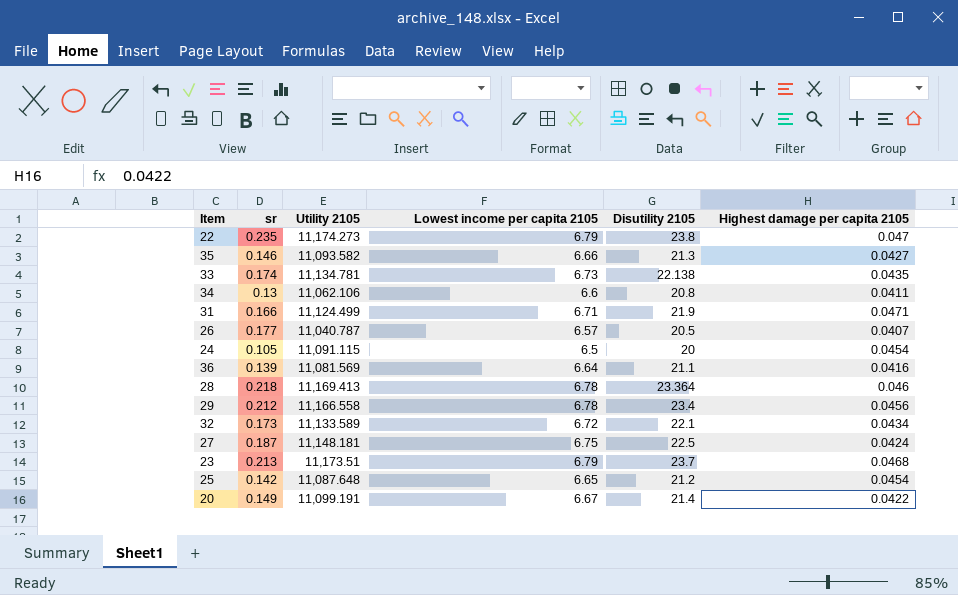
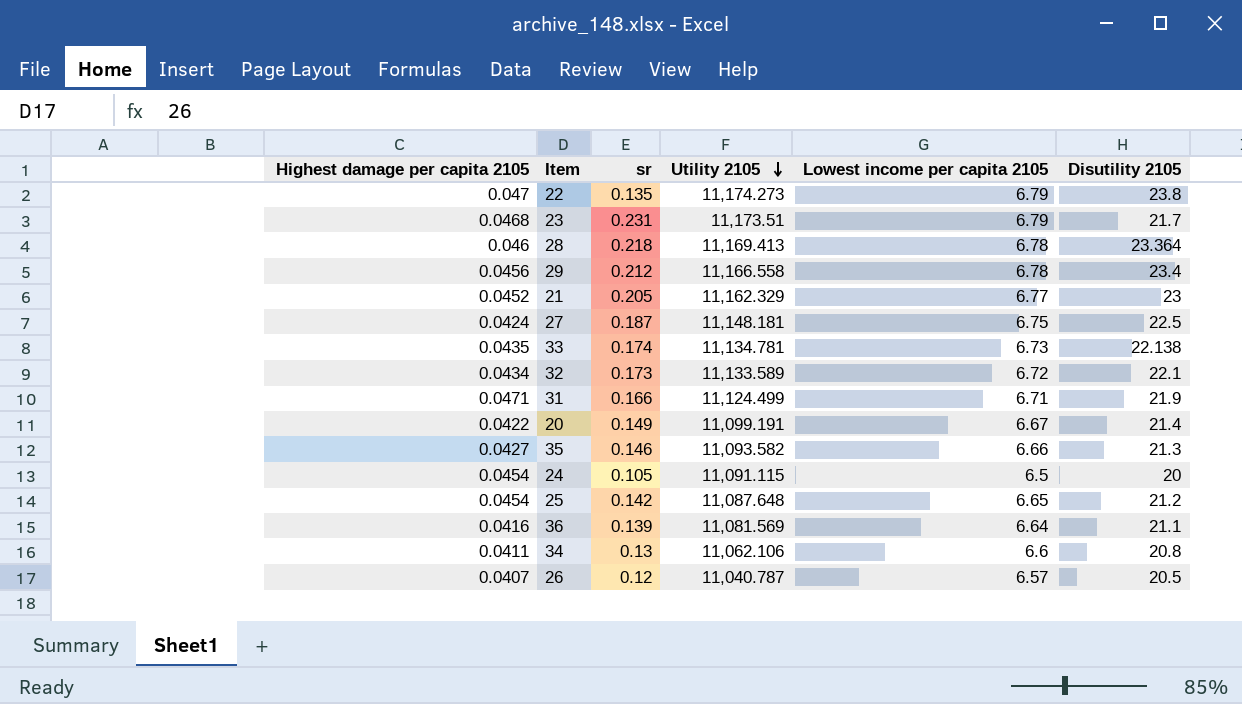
row order: none -> Utility 2105 descending
column Highest damage per capita 2105 | position: 6 -> 1
22 | sr: 0.235 -> 0.135
23 | sr: 0.213 -> 0.231
23 | Disutility 2105: 23.7 -> 21.7
row 21: none -> 0.0452 | 0.205 | 11,162.329 | 6.77 | 23
26 | sr: 0.177 -> 0.12

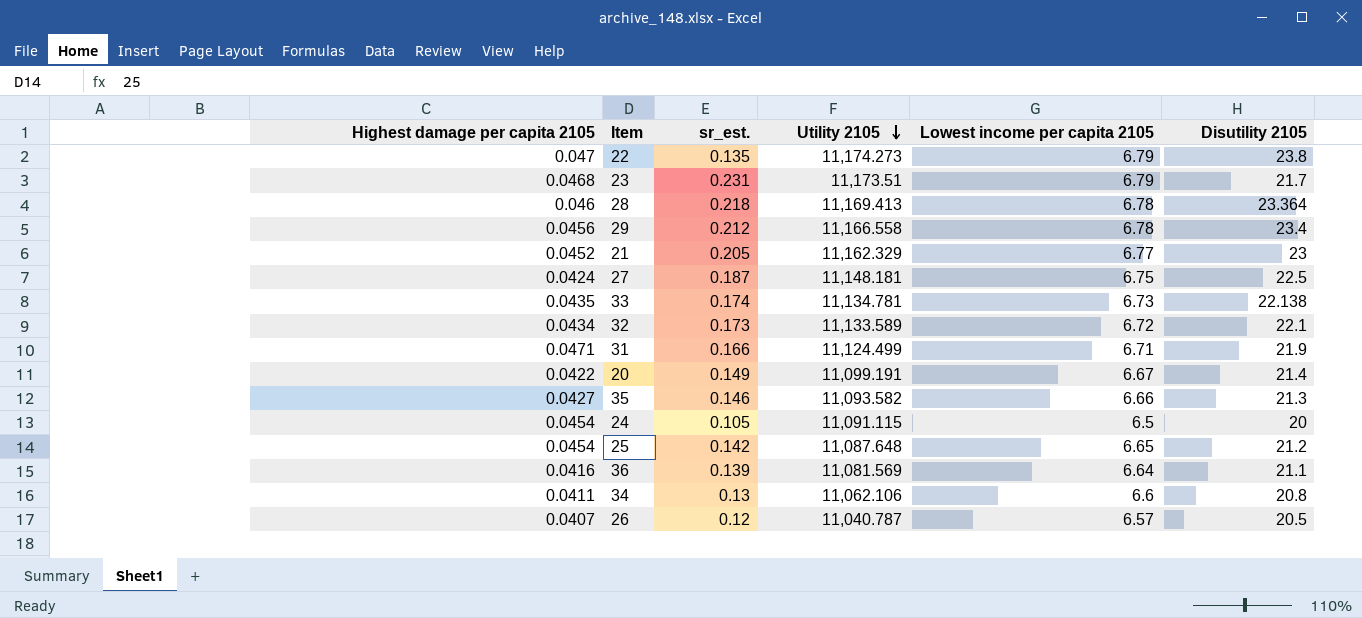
column name: sr -> sr_est.

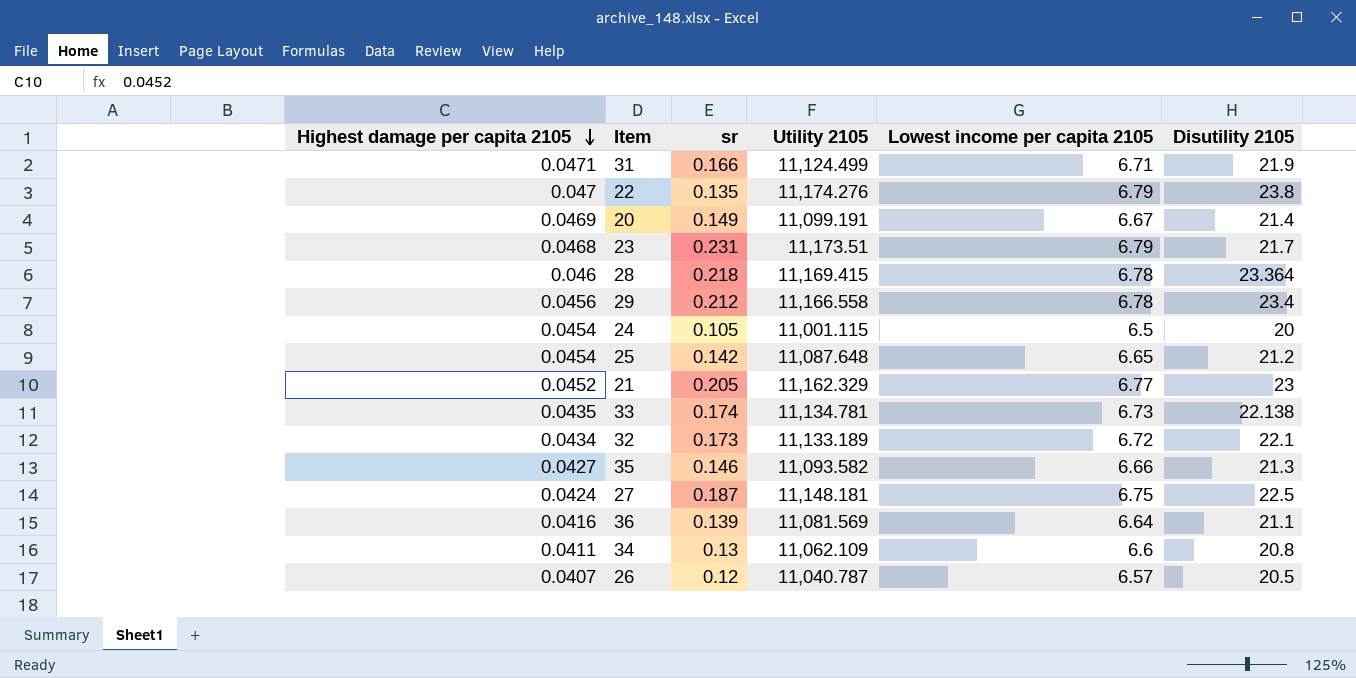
row order: Utility 2105 descending -> Highest damage per capita 2105 descending
column name: sr_est. -> sr
22 | Utility 2105: 11,174.273 -> 11,174.276
20 | Highest damage per capita 2105: 0.0422 -> 0.0469
28 | Utility 2105: 11,169.413 -> 11,169.415
24 | Utility 2105: 11,091.115 -> 11,001.115
32 | Utility 2105: 11,133.589 -> 11,133.189
34 | Utility 2105: 11,062.106 -> 11,062.109

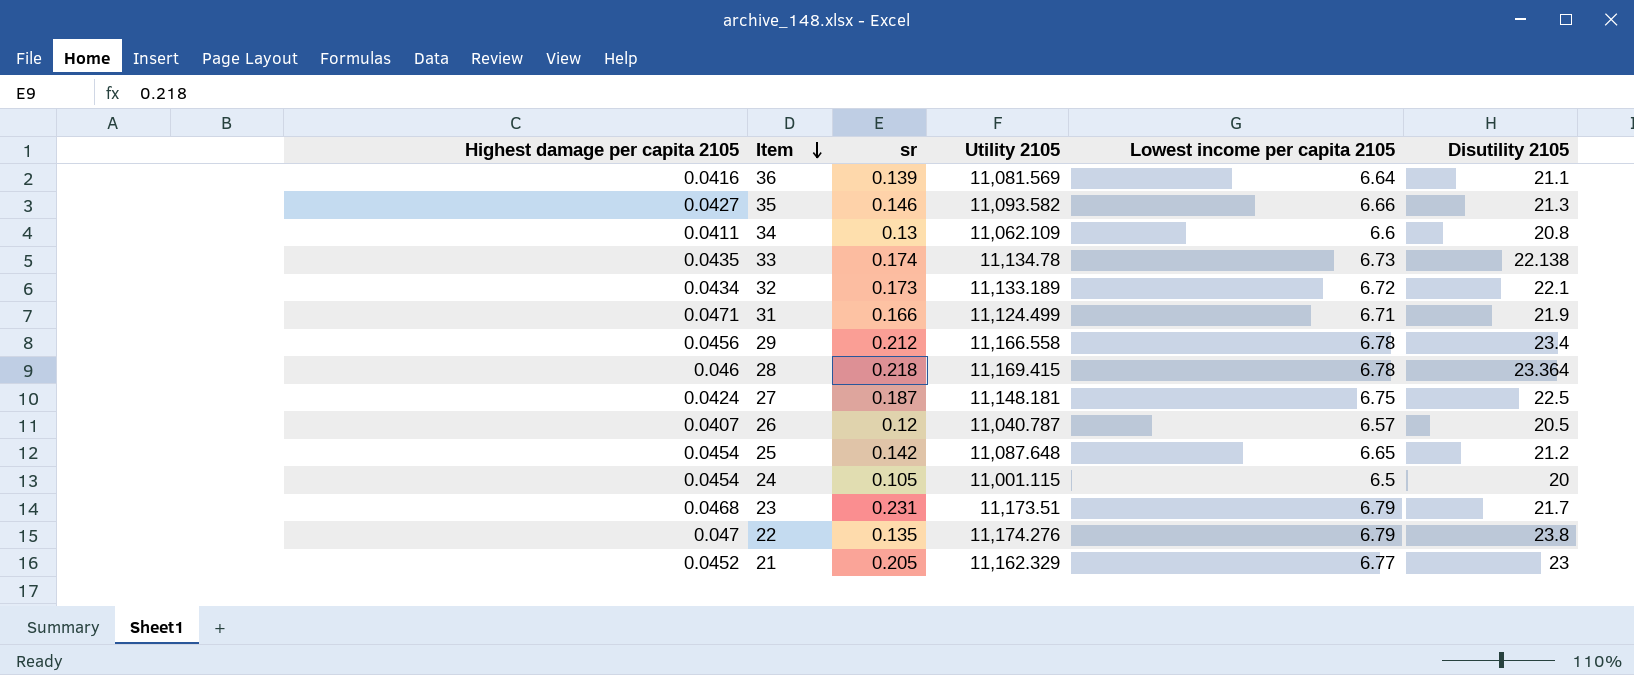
row order: Highest damage per capita 2105 descending -> Item descending
row 20: 0.0469 | 0.149 | 11,099.191 | 6.67 | 21.4 -> none
33 | Utility 2105: 11,134.781 -> 11,134.78

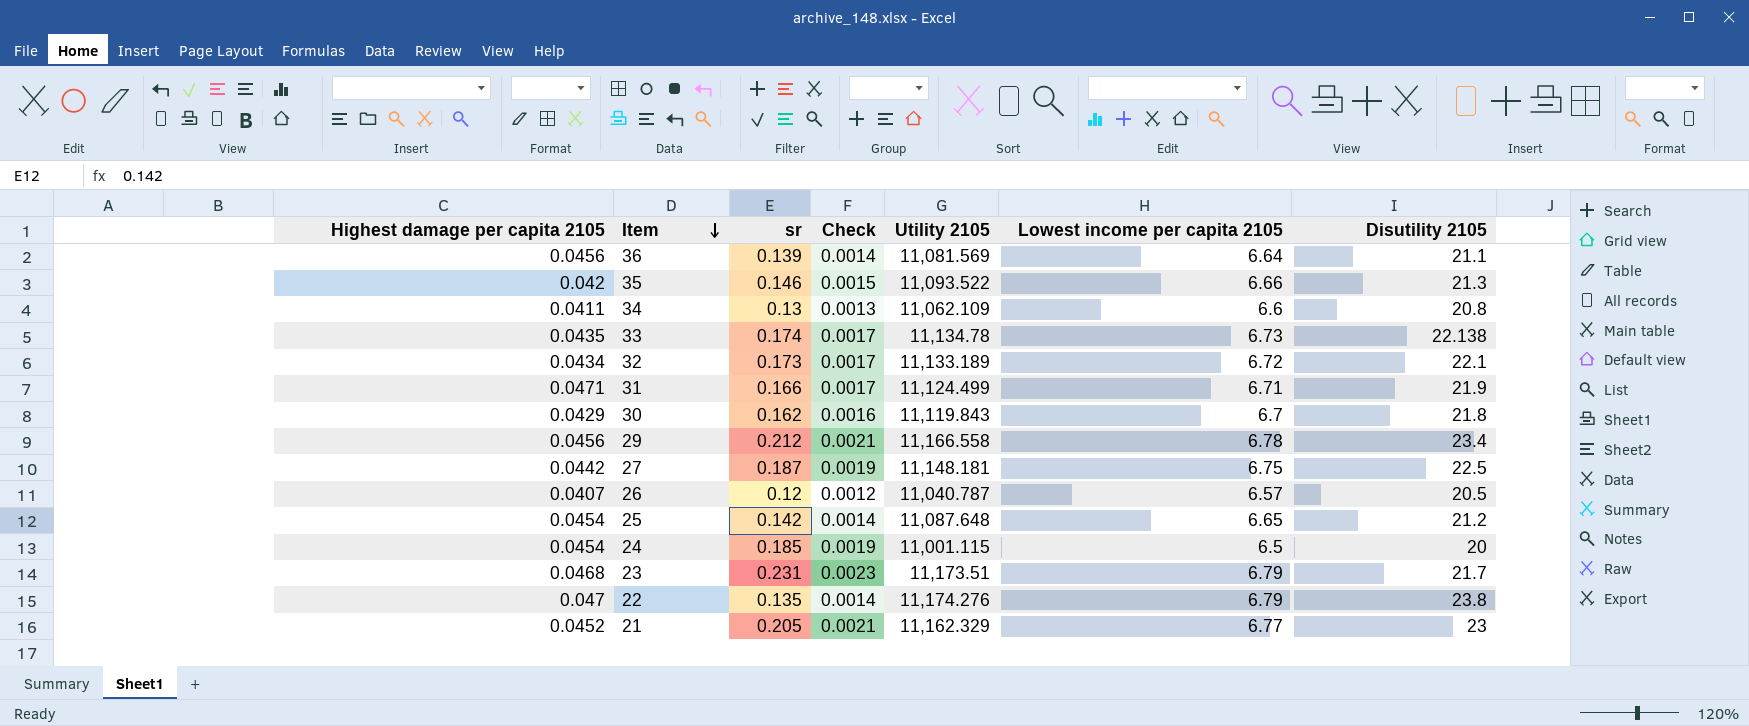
column Check | formula: none -> [sr] * 0.01
row 28: 0.046 | 0.218 | 11,169.415 | 6.78 | 23.364 -> none
36 | Highest damage per capita 2105: 0.0416 -> 0.0456
35 | Highest damage per capita 2105: 0.0427 -> 0.042
35 | Utility 2105: 11,093.582 -> 11,093.522
row 30: none -> 0.0429 | 0.162 | 0.0016 | 11,119.843 | 6.7 | 21.8
27 | Highest damage per capita 2105: 0.0424 -> 0.0442
24 | sr: 0.105 -> 0.185

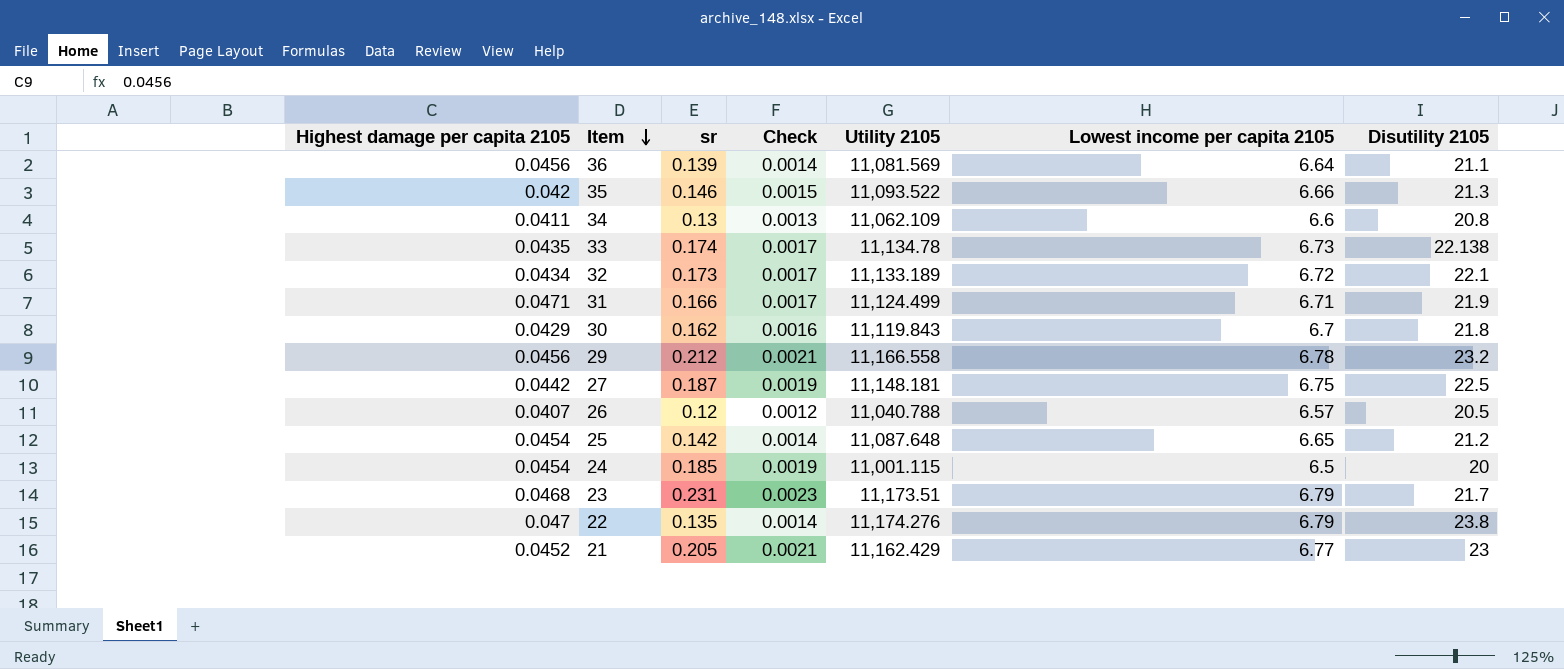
29 | Disutility 2105: 23.4 -> 23.2
26 | Utility 2105: 11,040.787 -> 11,040.788
21 | Utility 2105: 11,162.329 -> 11,162.429

